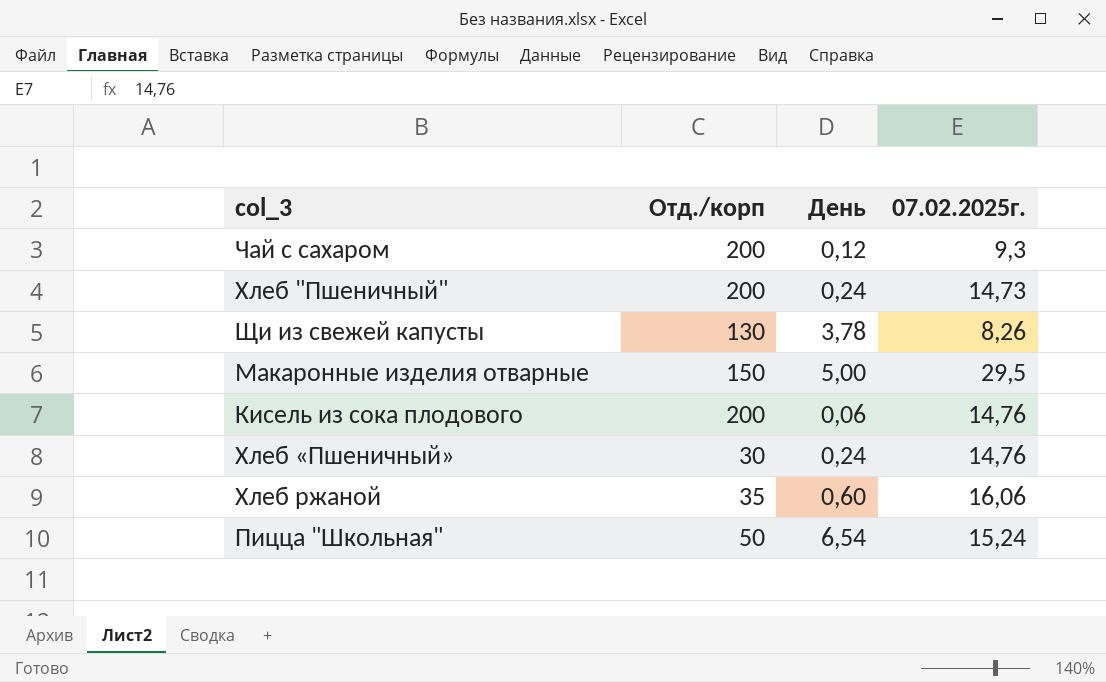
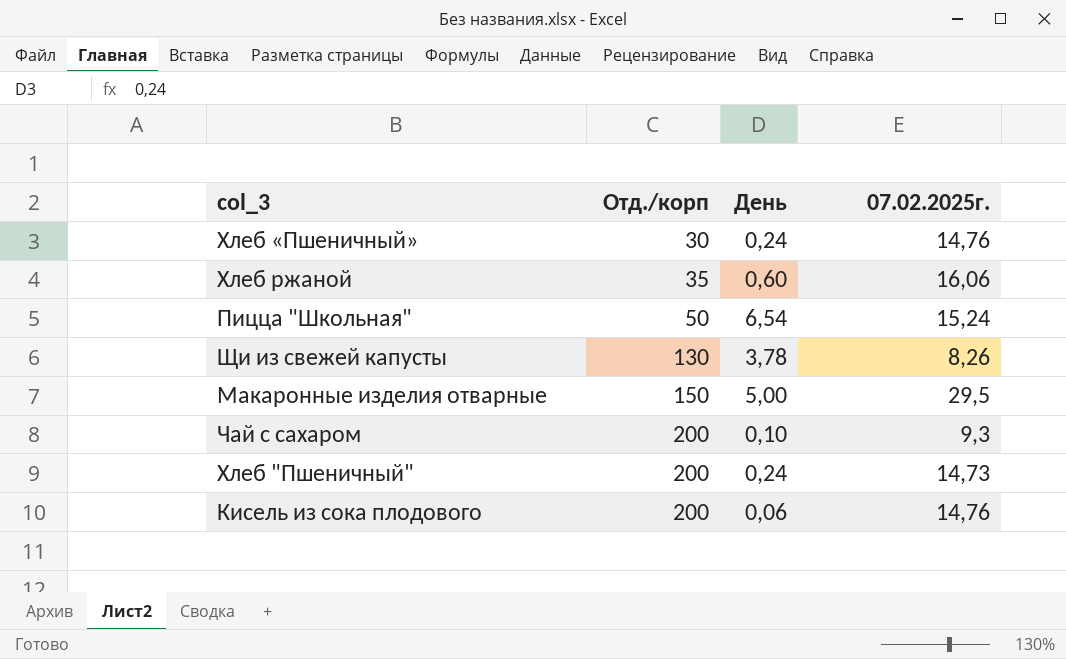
row order: none -> Отд./корп ascending
Чай с сахаром | День: 0,12 -> 0,10

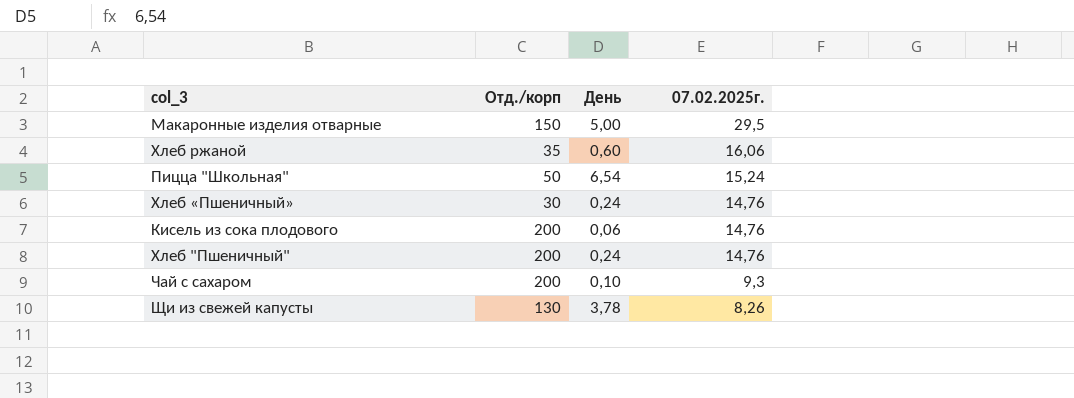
row order: Отд./корп ascending -> 07.02.2025г. descending
Хлеб "Пшеничный" | 07.02.2025г.: 14,73 -> 14,76

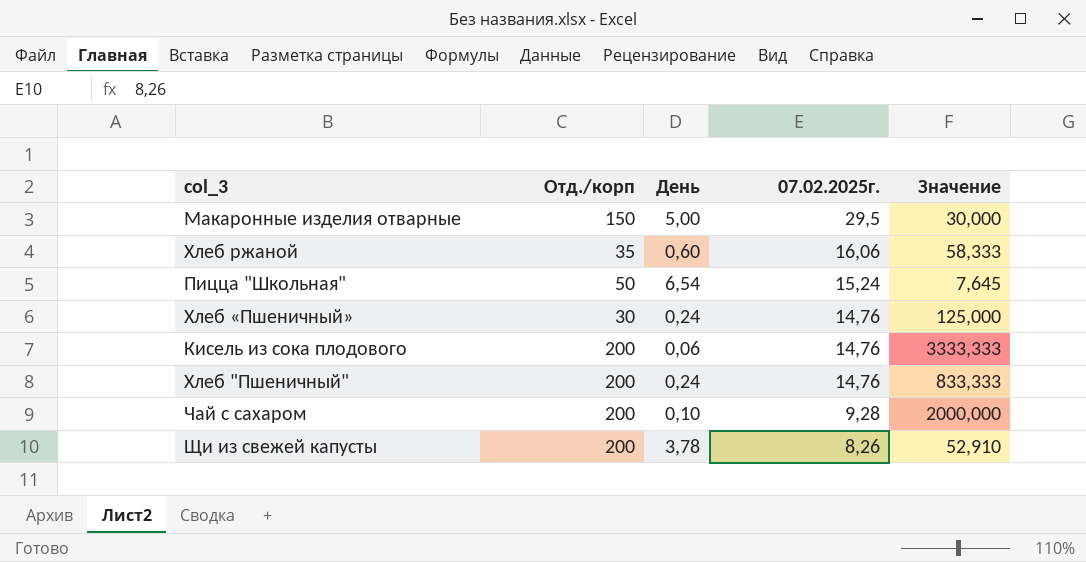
column Значение | formula: none -> [Отд./корп] / [День]
Чай с сахаром | 07.02.2025г.: 9,3 -> 9,28
Щи из свежей капусты | Отд./корп: 130 -> 200

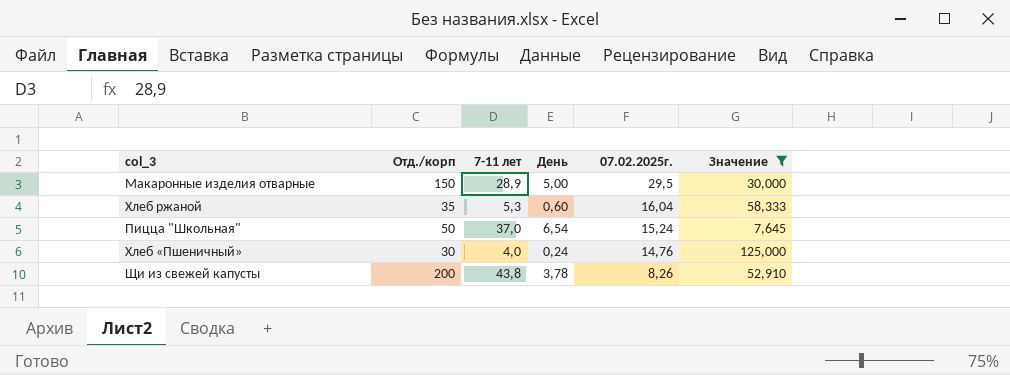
filter: none -> Значение <= 125,000
column 7-11 лет | position: none -> 3
Хлеб ржаной | 07.02.2025г.: 16,06 -> 16,04

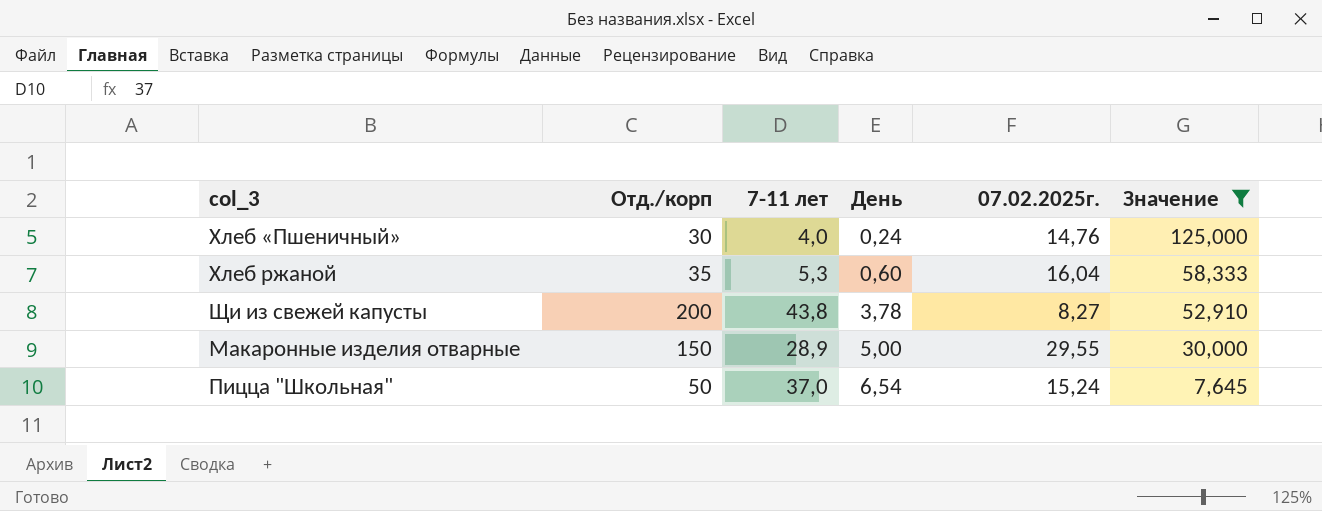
row order: 07.02.2025г. descending -> День ascending
Щи из свежей капусты | 07.02.2025г.: 8,26 -> 8,27
Макаронные изделия отварные | 07.02.2025г.: 29,5 -> 29,55

